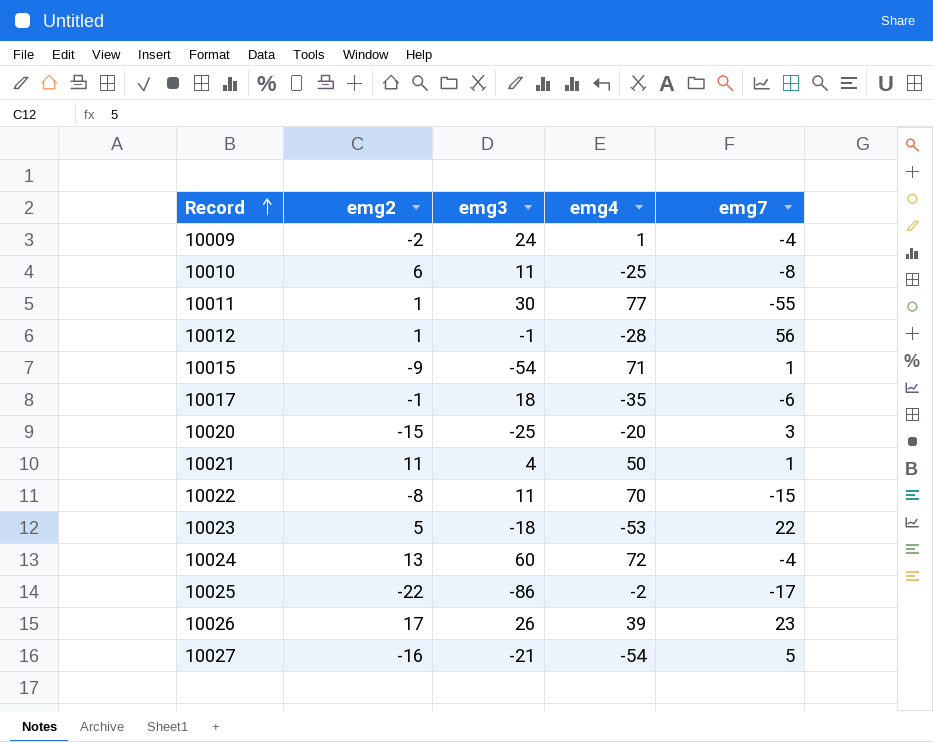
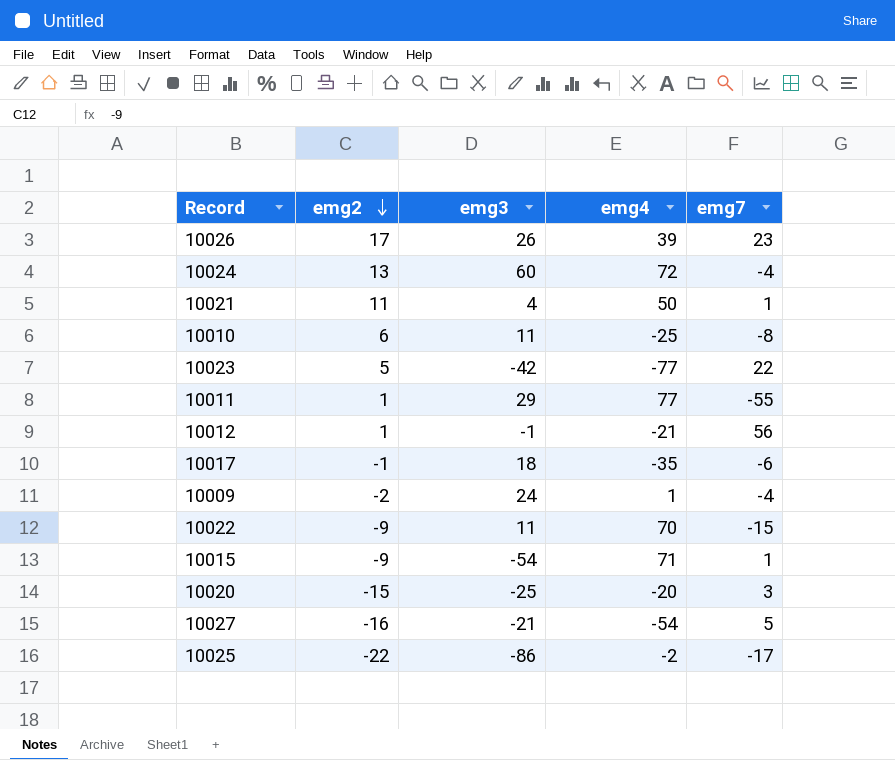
row order: Record ascending -> emg2 descending
10023 | emg3: -18 -> -42
10023 | emg4: -53 -> -77
10011 | emg3: 30 -> 29
10012 | emg4: -28 -> -21
10022 | emg2: -8 -> -9

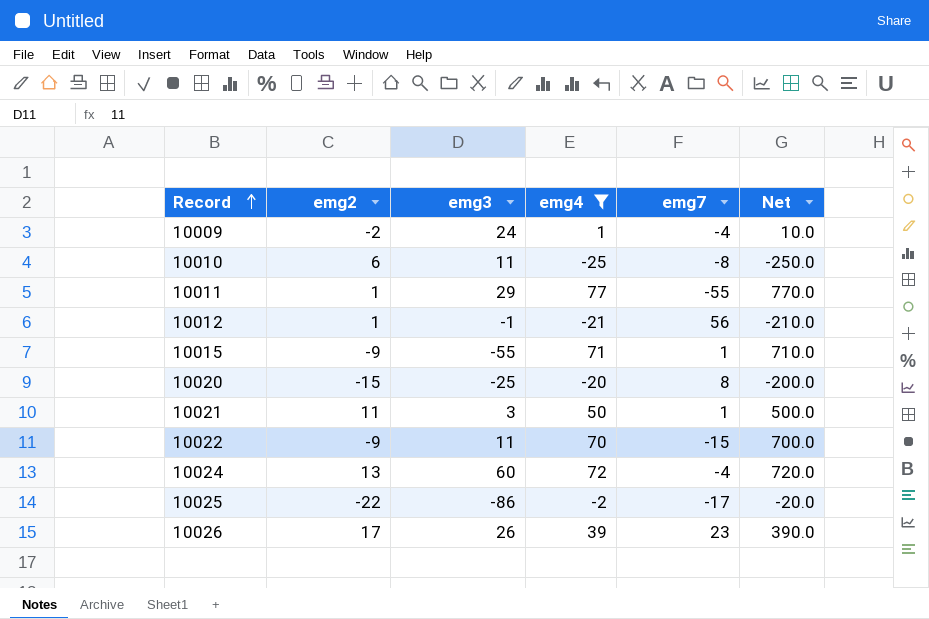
filter: none -> emg4 >= -25
row order: emg2 descending -> Record ascending
column Net | formula: none -> [emg4] * 10
10015 | emg3: -54 -> -55
10020 | emg7: 3 -> 8
10021 | emg3: 4 -> 3

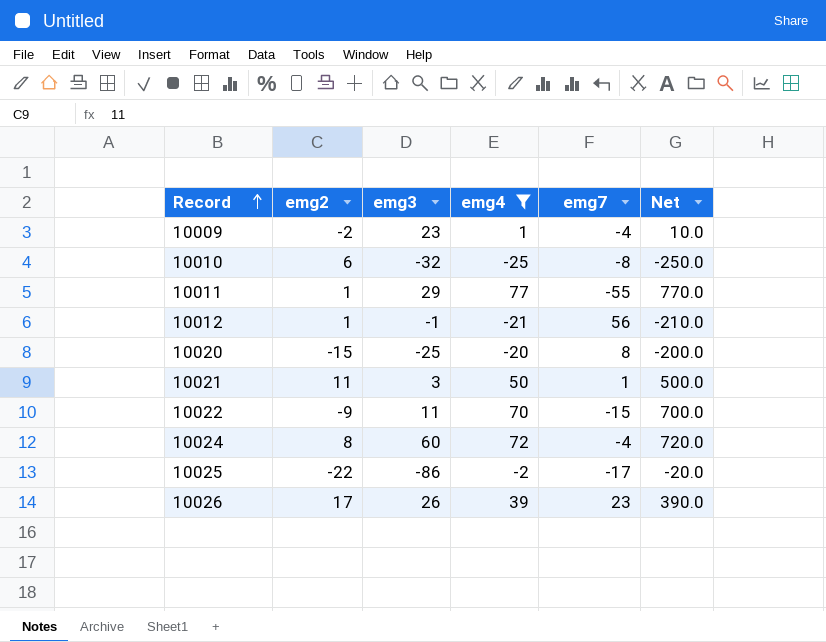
row 10015: -9 | -55 | 71 | 1 | 710.0 -> none
10009 | emg3: 24 -> 23
10010 | emg3: 11 -> -32
10024 | emg2: 13 -> 8

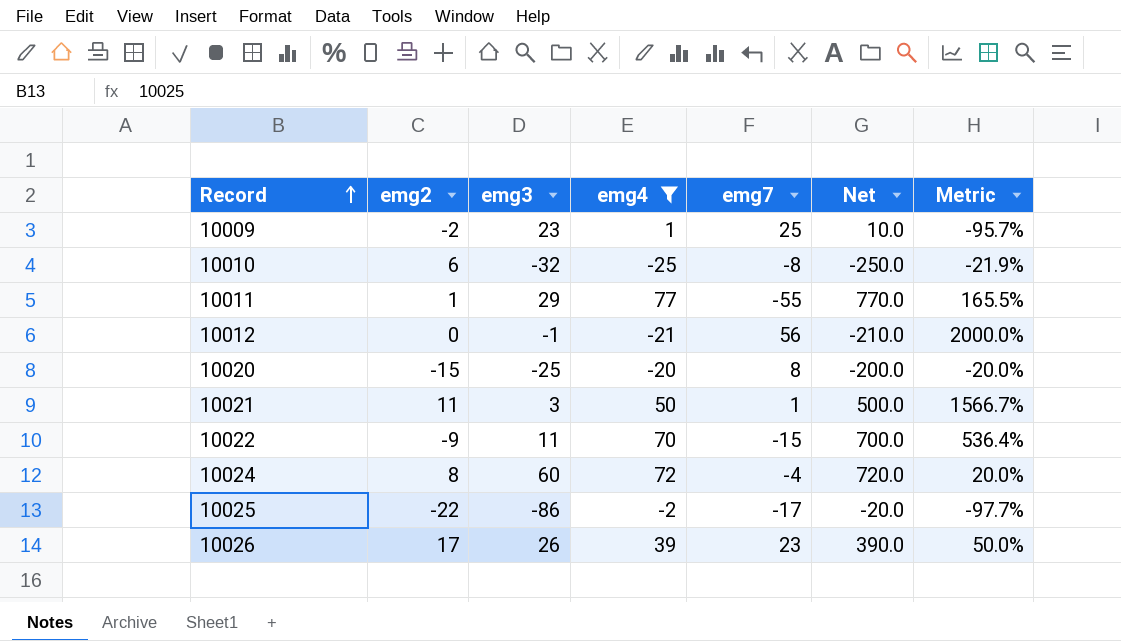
column Metric | formula: none -> ([emg4] - [emg3]) / [emg3]
10009 | emg7: -4 -> 25
10012 | emg2: 1 -> 0

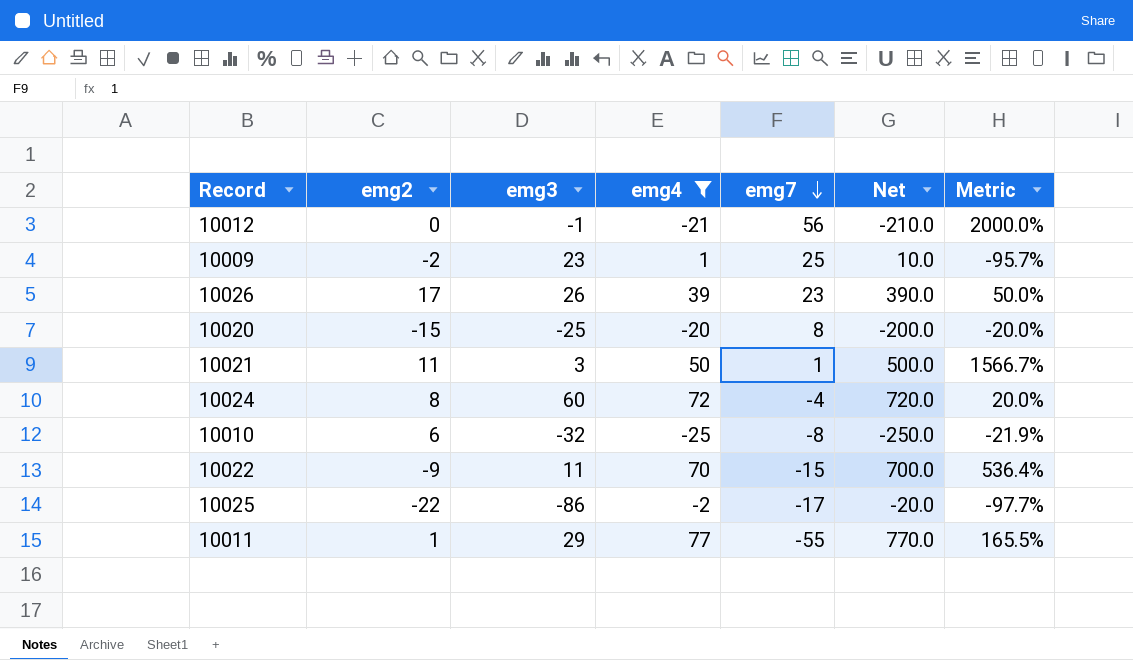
row order: Record ascending -> emg7 descending

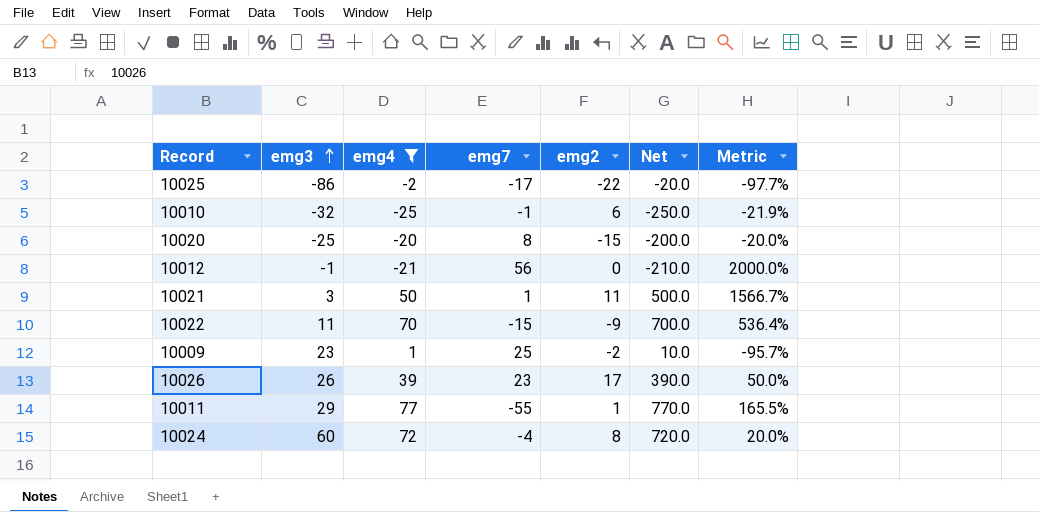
row order: emg7 descending -> emg3 ascending
column emg2 | position: 2 -> 5
10010 | emg7: -8 -> -1

